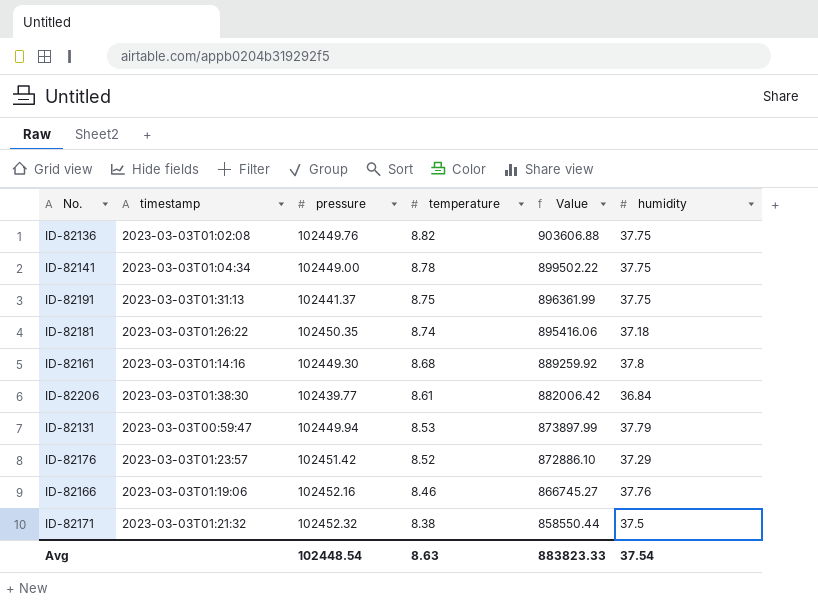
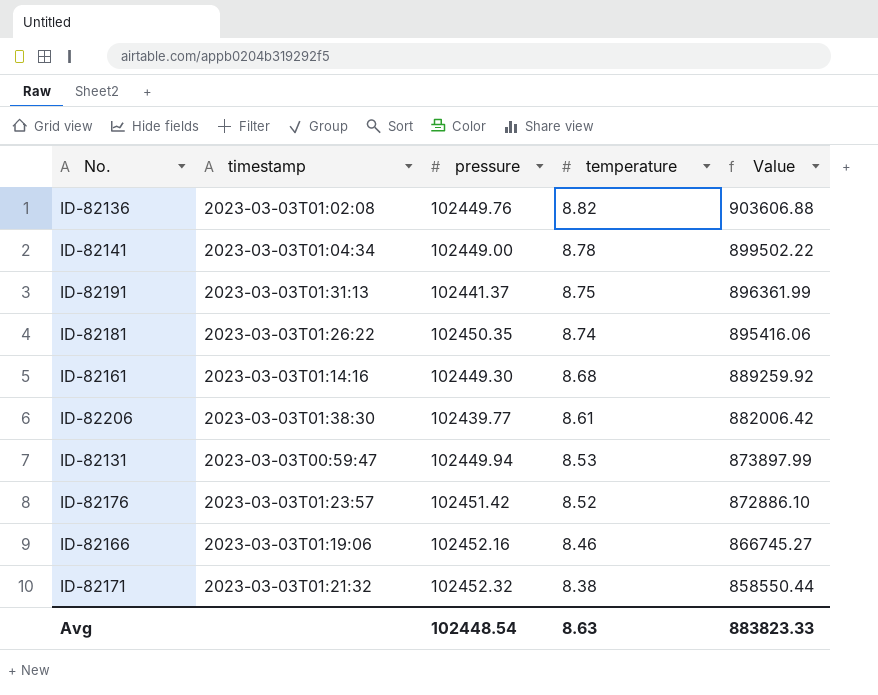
column humidity | position: 6 -> none

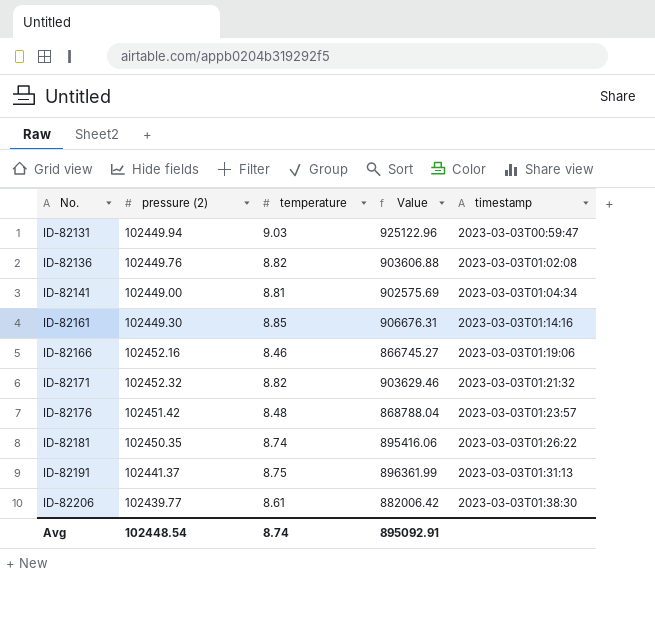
row order: temperature descending -> No. ascending
column name: pressure -> pressure (2)
column timestamp | position: 2 -> 5
ID-82131 | temperature: 8.53 -> 9.03
ID-82131 | Value: 873897.99 -> 925122.96
ID-82141 | temperature: 8.78 -> 8.81
ID-82141 | Value: 899502.22 -> 902575.69
ID-82161 | temperature: 8.68 -> 8.85
ID-82161 | Value: 889259.92 -> 906676.31
ID-82171 | temperature: 8.38 -> 8.82
ID-82171 | Value: 858550.44 -> 903629.46
ID-82176 | temperature: 8.52 -> 8.48
ID-82176 | Value: 872886.10 -> 868788.04
Avg | temperature: 8.63 -> 8.74
Avg | Value: 883823.33 -> 895092.91

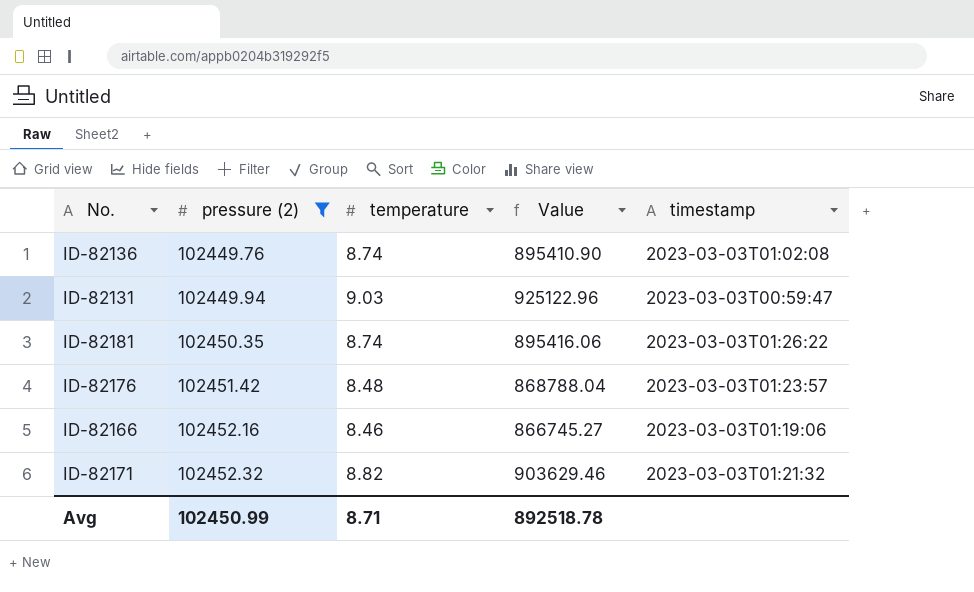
filter: none -> pressure (2) >= 102449.76
row order: No. ascending -> pressure (2) ascending
ID-82136 | temperature: 8.82 -> 8.74
ID-82136 | Value: 903606.88 -> 895410.90
Avg | pressure (2): 102448.54 -> 102450.99
Avg | temperature: 8.74 -> 8.71
Avg | Value: 895092.91 -> 892518.78

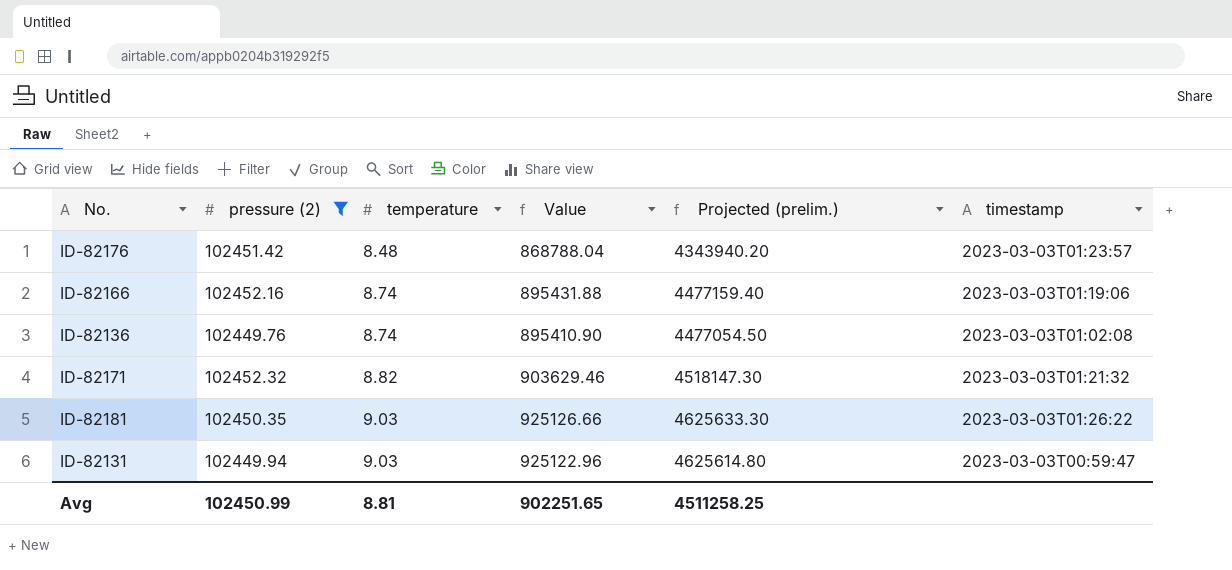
row order: pressure (2) ascending -> temperature ascending
column Projected (prelim.) | formula: none -> [Value] * 5
ID-82166 | temperature: 8.46 -> 8.74
ID-82166 | Value: 866745.27 -> 895431.88
ID-82181 | temperature: 8.74 -> 9.03
ID-82181 | Value: 895416.06 -> 925126.66
Avg | temperature: 8.71 -> 8.81
Avg | Value: 892518.78 -> 902251.65

